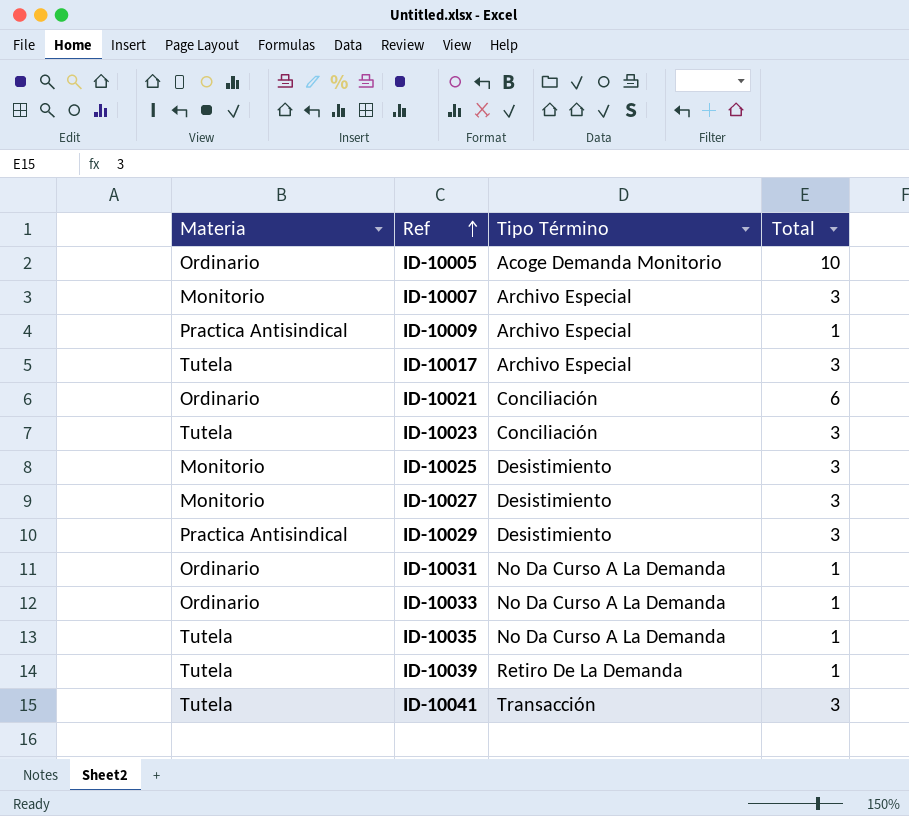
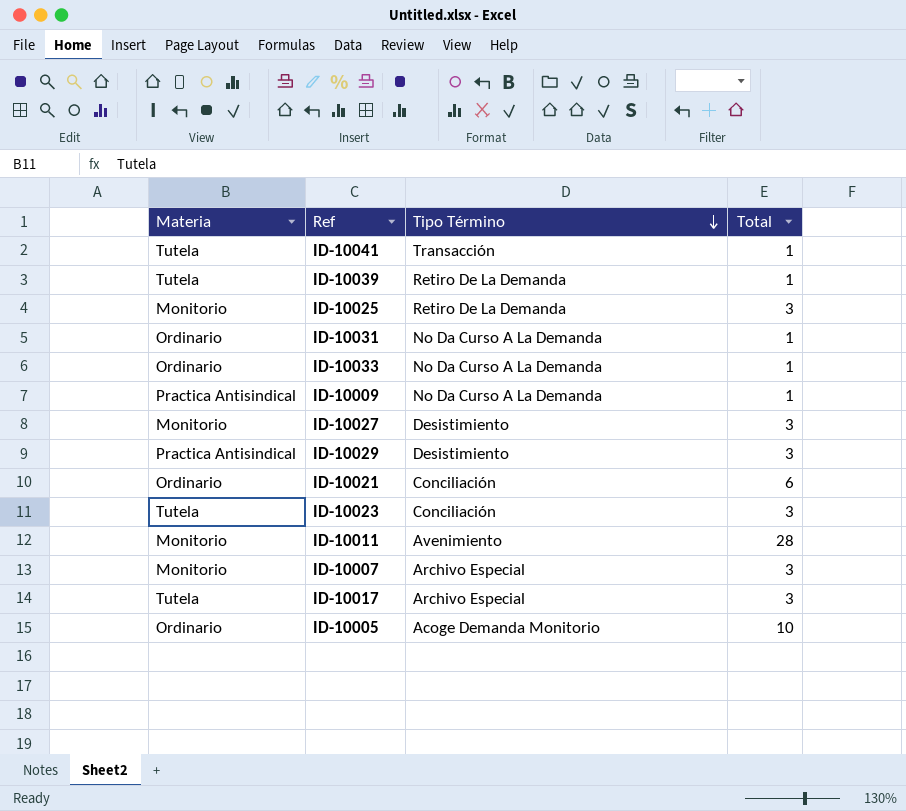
row order: Ref ascending -> Tipo Término descending
row ID-10035: Tutela | No Da Curso A La Demanda | 1 -> none
ID-10041 | Total: 3 -> 1
ID-10025 | Tipo Término: Desistimiento -> Retiro De La Demanda
ID-10009 | Tipo Término: Archivo Especial -> No Da Curso A La Demanda
row ID-10011: none -> Monitorio | Avenimiento | 28

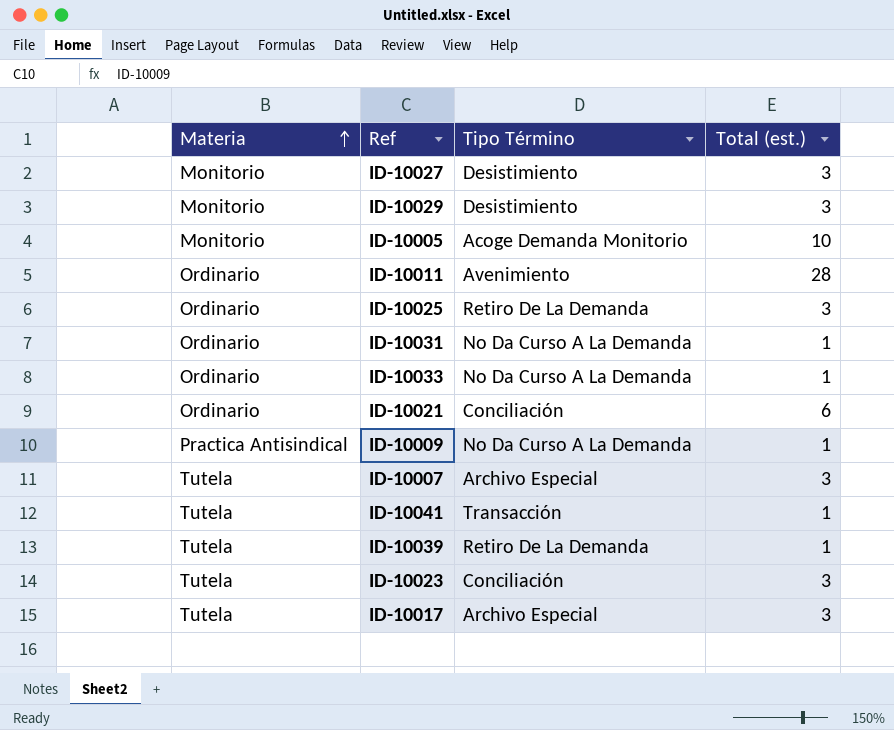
row order: Tipo Término descending -> Materia ascending
column name: Total -> Total (est.)
ID-10029 | Materia: Practica Antisindical -> Monitorio
ID-10005 | Materia: Ordinario -> Monitorio
ID-10011 | Materia: Monitorio -> Ordinario
ID-10025 | Materia: Monitorio -> Ordinario
ID-10007 | Materia: Monitorio -> Tutela

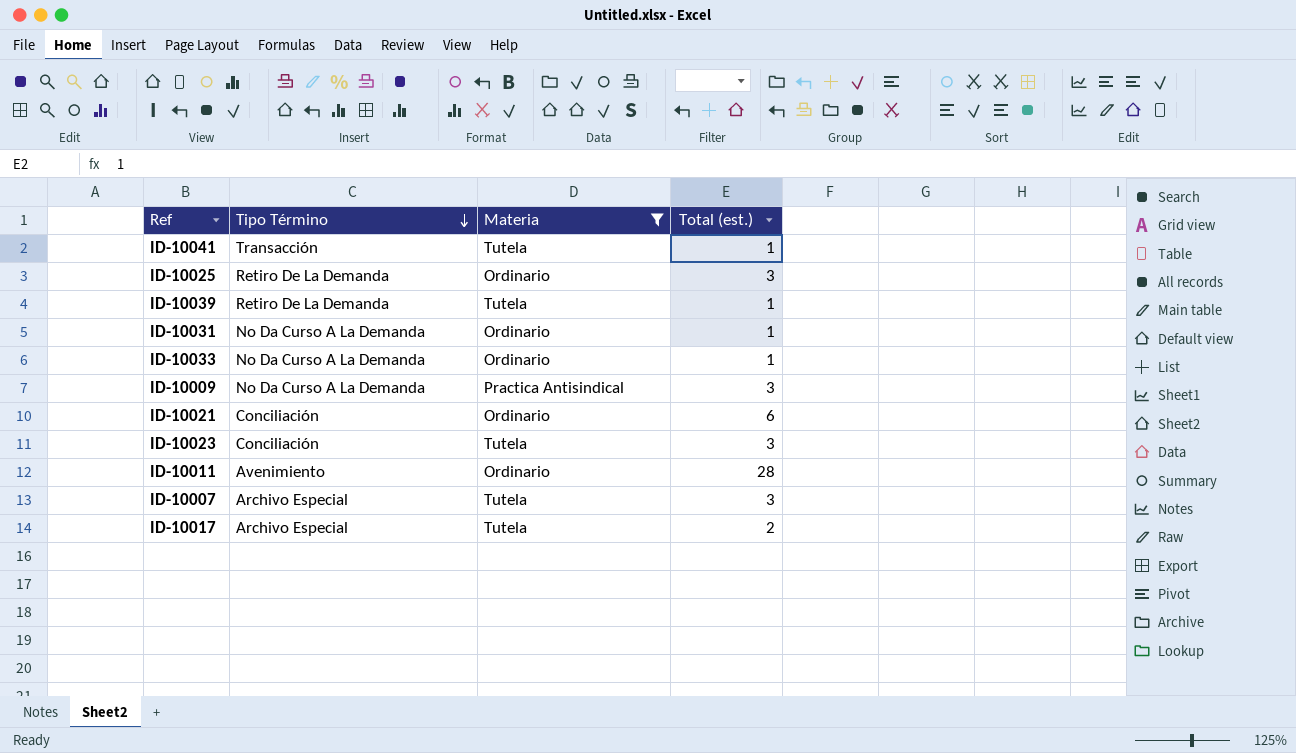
filter: none -> Materia != Monitorio
row order: Materia ascending -> Tipo Término descending
column Materia | position: 1 -> 3
ID-10009 | Total (est.): 1 -> 3
ID-10017 | Total (est.): 3 -> 2

